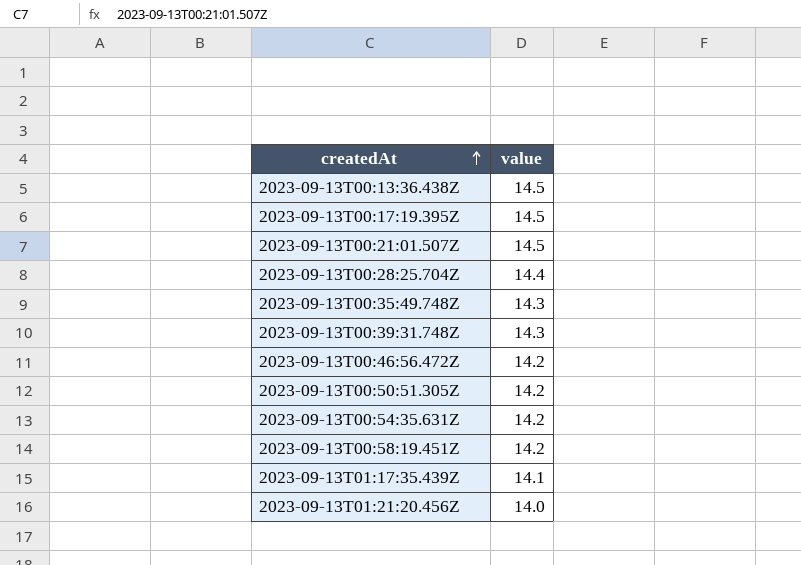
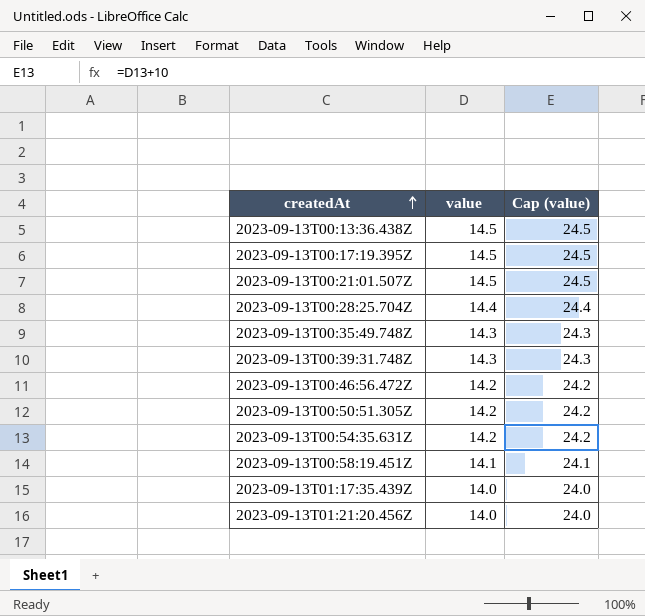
column Cap (value) | formula: none -> [value] + 10
2023-09-13T00:58:19.451Z | value: 14.2 -> 14.1
2023-09-13T01:17:35.439Z | value: 14.1 -> 14.0

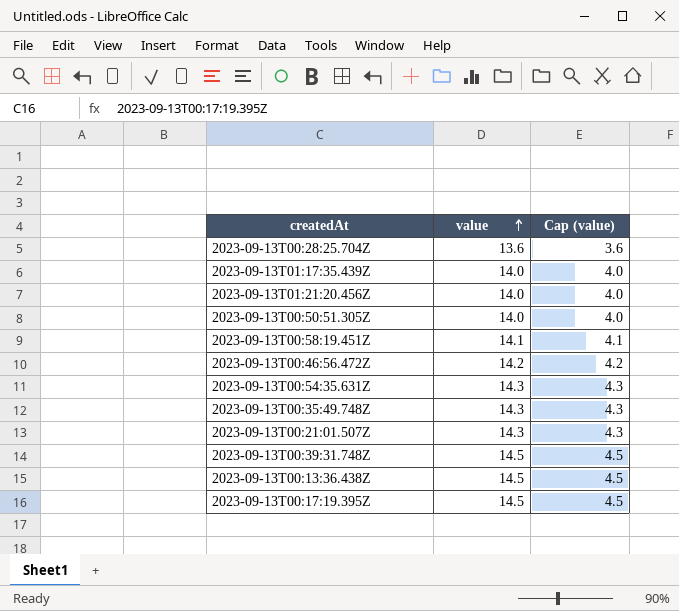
row order: createdAt ascending -> value ascending
column Cap (value) | formula: [value] + 10 -> [value] - 10
2023-09-13T00:28:25.704Z | value: 14.4 -> 13.6
2023-09-13T00:50:51.305Z | value: 14.2 -> 14.0
2023-09-13T00:54:35.631Z | value: 14.2 -> 14.3
2023-09-13T00:21:01.507Z | value: 14.5 -> 14.3
2023-09-13T00:39:31.748Z | value: 14.3 -> 14.5

